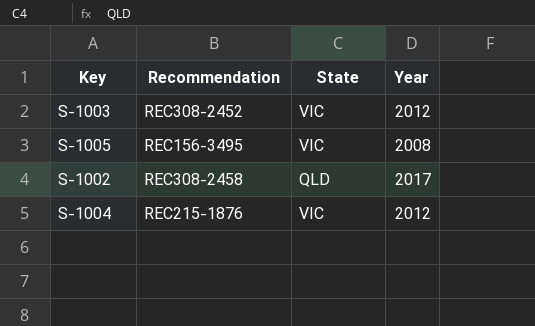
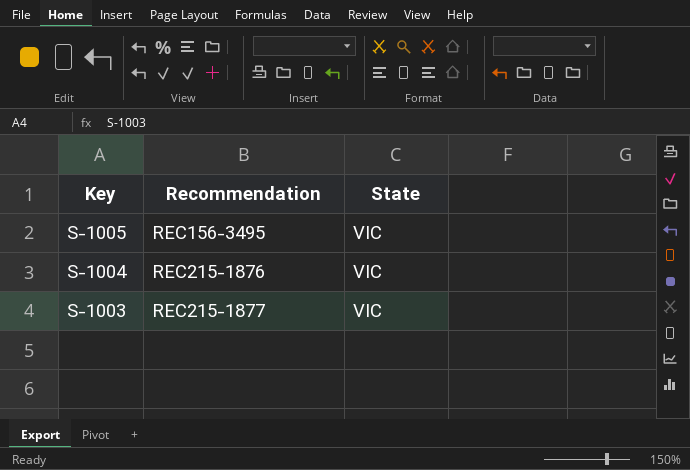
row order: none -> Key descending
column Year | position: 4 -> none
row S-1002: REC308-2458 | QLD | 2017 -> none
S-1003 | Recommendation: REC308-2452 -> REC215-1877

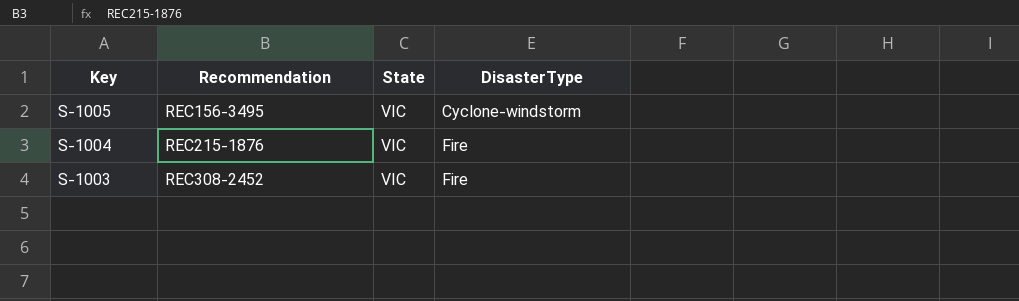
column DisasterType | position: none -> 4
S-1003 | Recommendation: REC215-1877 -> REC308-2452

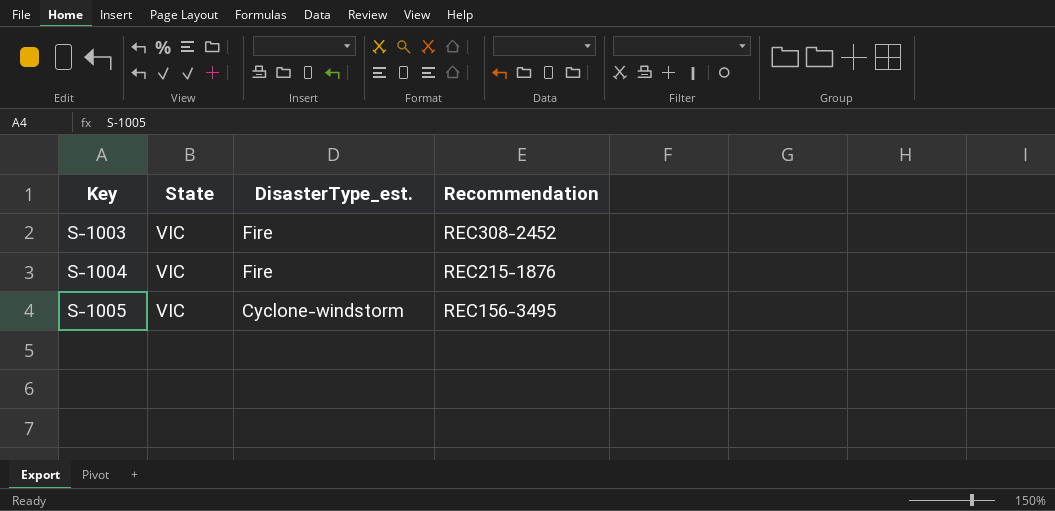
row order: Key descending -> Key ascending
column name: DisasterType -> DisasterType_est.
column Recommendation | position: 2 -> 4

